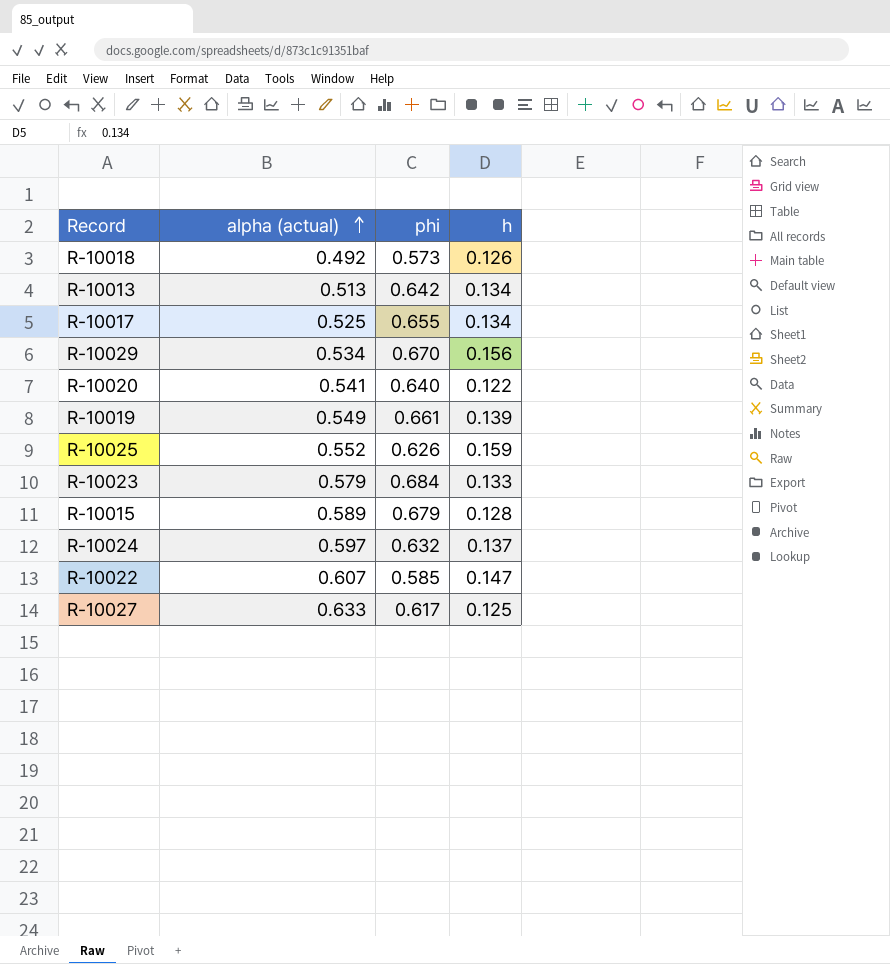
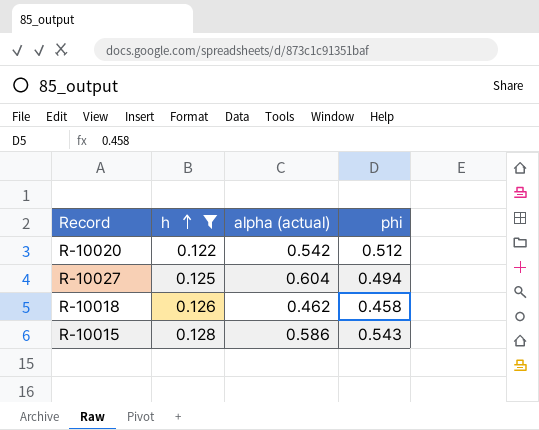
filter: none -> h <= 0.128
row order: alpha (actual) ascending -> h ascending
column h | position: 4 -> 2
R-10020 | alpha (actual): 0.541 -> 0.542
R-10020 | phi: 0.640 -> 0.512
R-10027 | alpha (actual): 0.633 -> 0.604
R-10027 | phi: 0.617 -> 0.494
R-10018 | alpha (actual): 0.492 -> 0.462
R-10018 | phi: 0.573 -> 0.458
R-10015 | alpha (actual): 0.589 -> 0.586
R-10015 | phi: 0.679 -> 0.543

